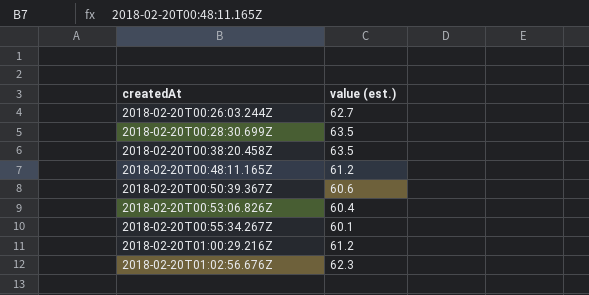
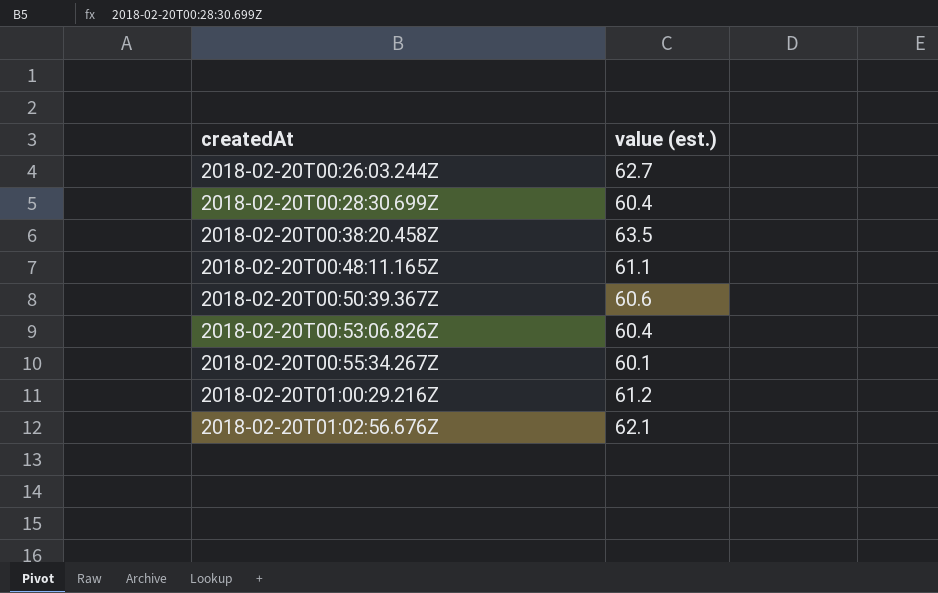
2018-02-20T00:28:30.699Z | value (est.): 63.5 -> 60.4
2018-02-20T00:48:11.165Z | value (est.): 61.2 -> 61.1
2018-02-20T01:02:56.676Z | value (est.): 62.3 -> 62.1

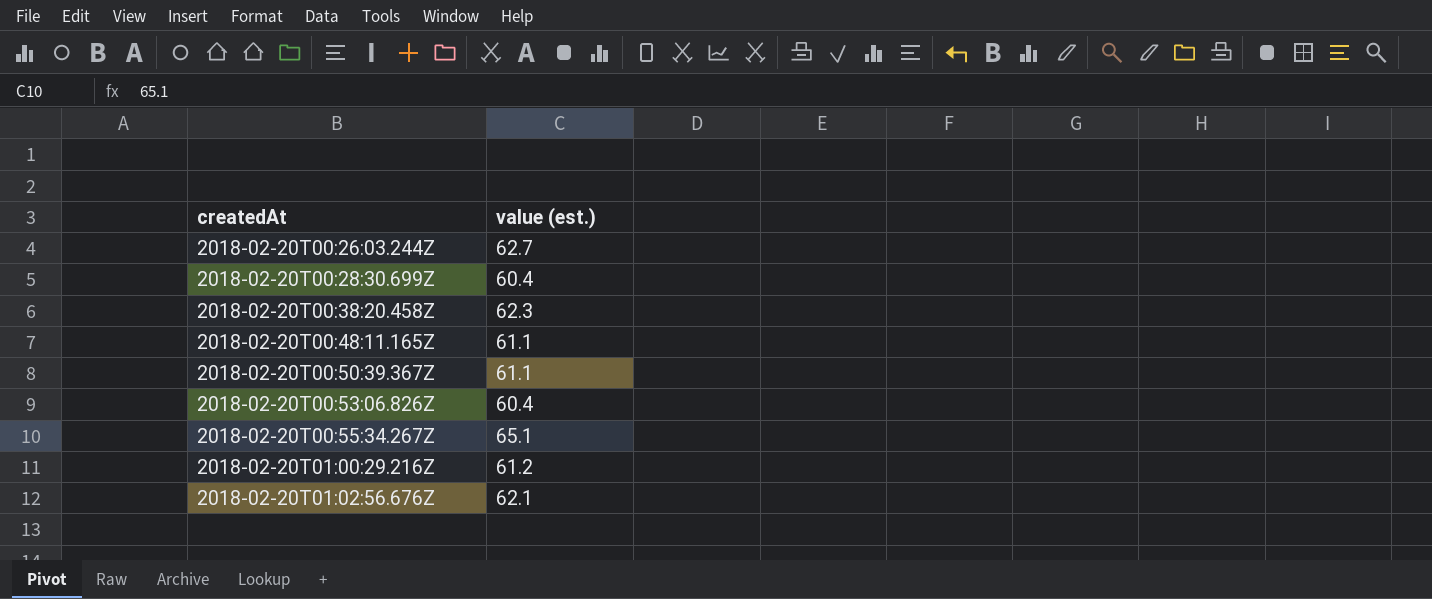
2018-02-20T00:38:20.458Z | value (est.): 63.5 -> 62.3
2018-02-20T00:50:39.367Z | value (est.): 60.6 -> 61.1
2018-02-20T00:55:34.267Z | value (est.): 60.1 -> 65.1

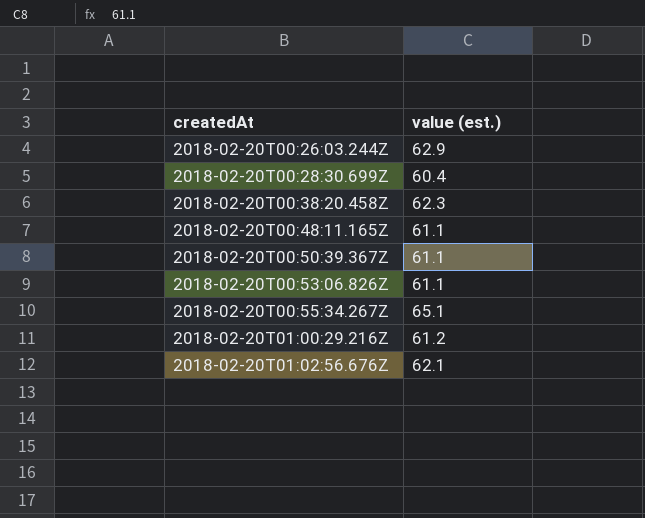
2018-02-20T00:26:03.244Z | value (est.): 62.7 -> 62.9
2018-02-20T00:53:06.826Z | value (est.): 60.4 -> 61.1

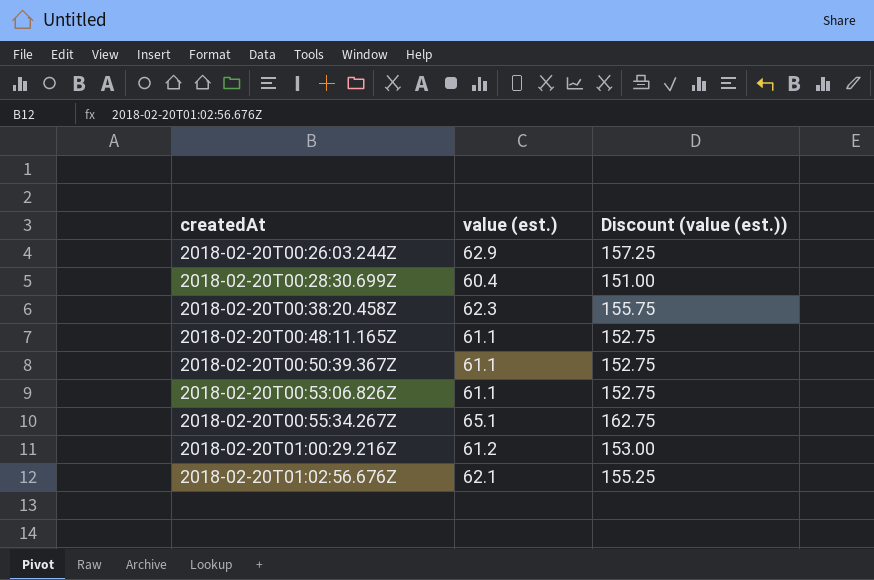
column Discount (value (est.)) | formula: none -> [value (est.)] * 2.5

